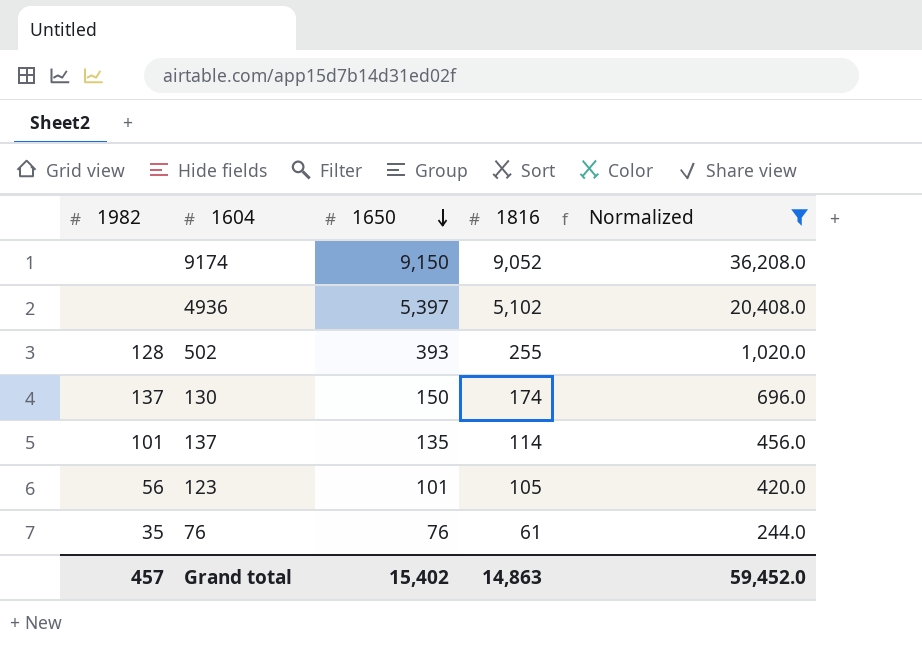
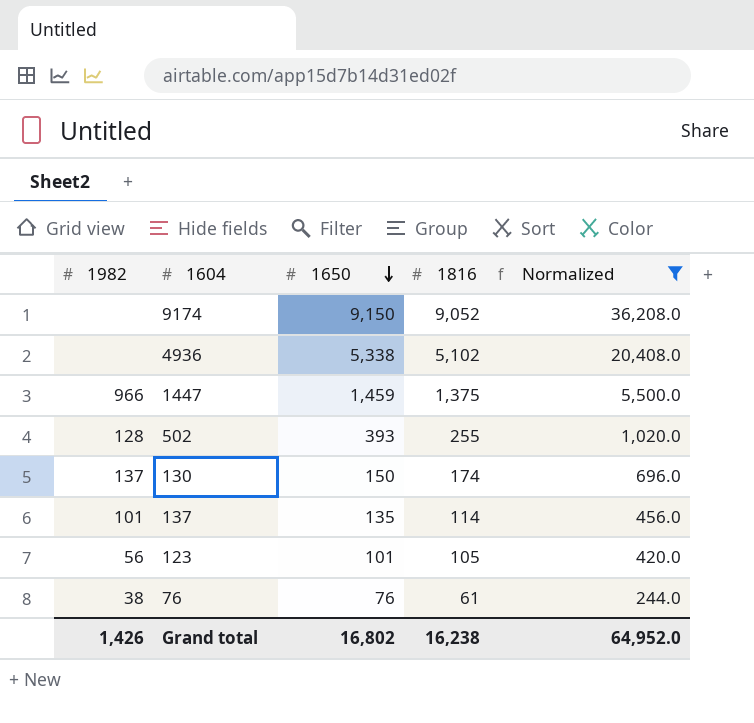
4936 | 1650: 5,397 -> 5,338
row 1447: none -> 966 | 1,459 | 1,375 | 5,500.0
76 | 1982: 35 -> 38
Grand total | 1982: 457 -> 1,426
Grand total | 1650: 15,402 -> 16,802
Grand total | 1816: 14,863 -> 16,238
Grand total | Normalized: 59,452.0 -> 64,952.0

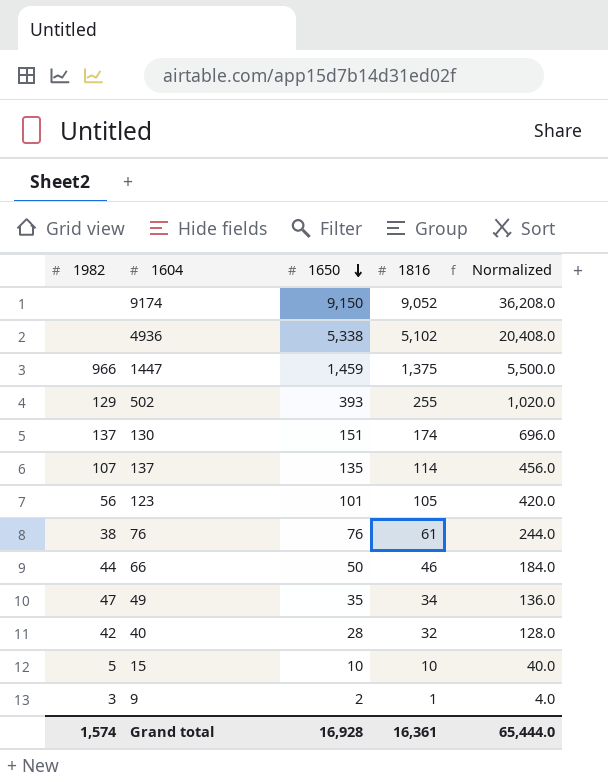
filter: Normalized >= 244.0 -> none
502 | 1982: 128 -> 129
130 | 1650: 150 -> 151
137 | 1982: 101 -> 107
Grand total | 1982: 1,426 -> 1,574
Grand total | 1650: 16,802 -> 16,928
Grand total | 1816: 16,238 -> 16,361
Grand total | Normalized: 64,952.0 -> 65,444.0

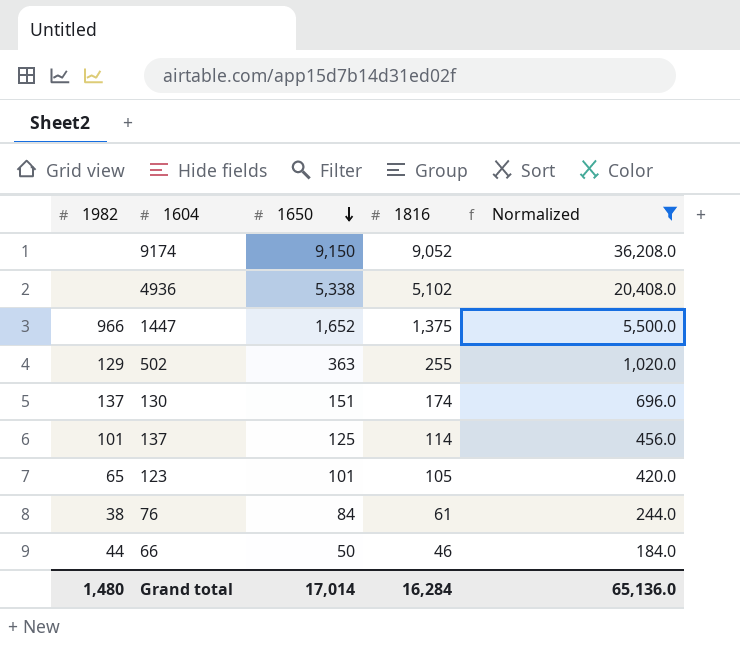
filter: none -> Normalized >= 184.0
1447 | 1650: 1,459 -> 1,652
502 | 1650: 393 -> 363
137 | 1982: 107 -> 101
137 | 1650: 135 -> 125
123 | 1982: 56 -> 65
76 | 1650: 76 -> 84
Grand total | 1982: 1,574 -> 1,480
Grand total | 1650: 16,928 -> 17,014
Grand total | 1816: 16,361 -> 16,284
Grand total | Normalized: 65,444.0 -> 65,136.0

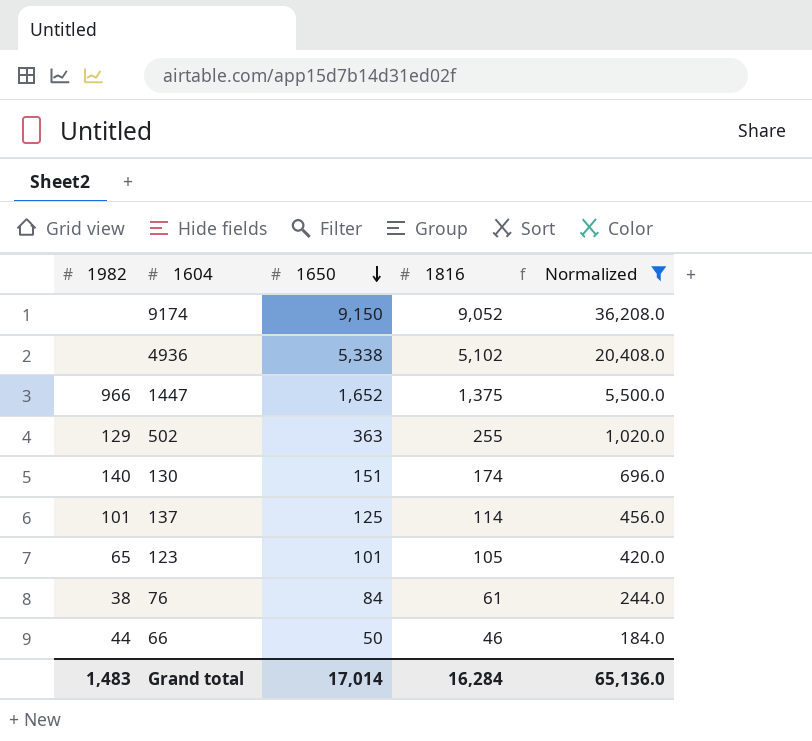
130 | 1982: 137 -> 140
Grand total | 1982: 1,480 -> 1,483

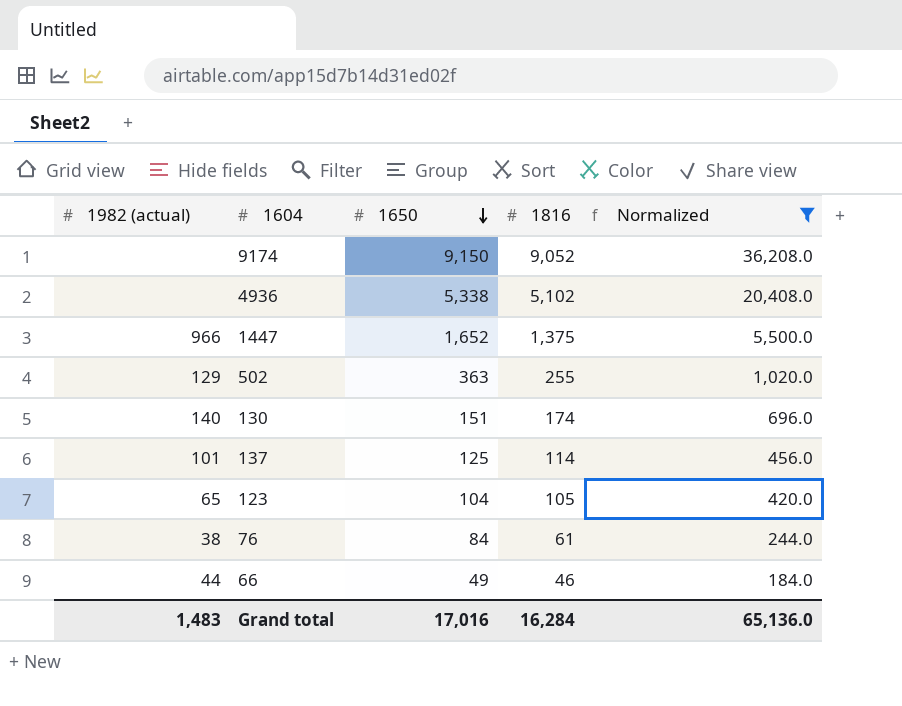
column name: 1982 -> 1982 (actual)
123 | 1650: 101 -> 104
66 | 1650: 50 -> 49
Grand total | 1650: 17,014 -> 17,016

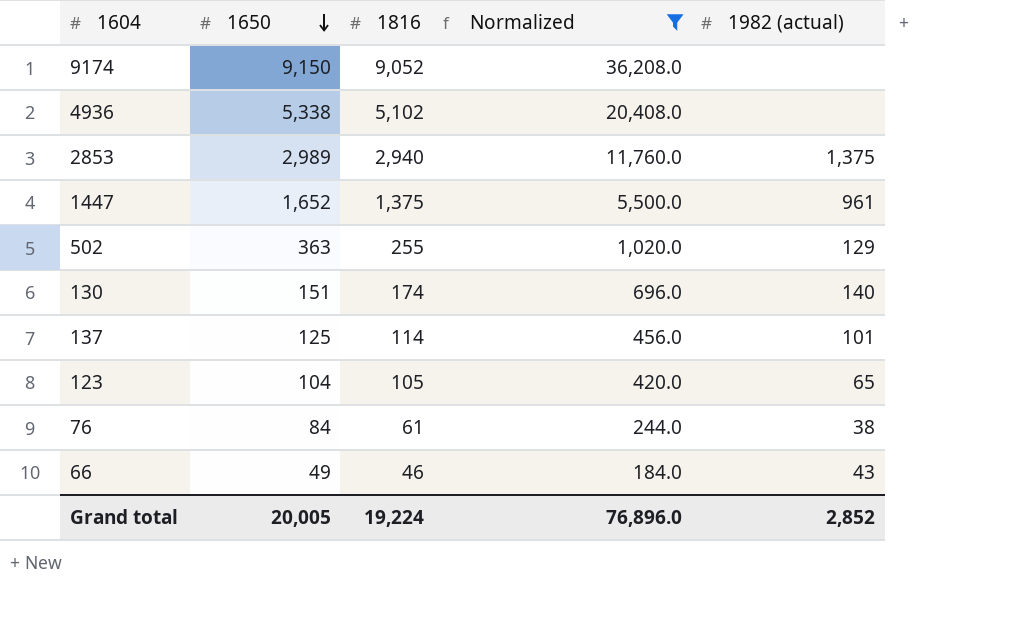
column 1982 (actual) | position: 1 -> 5
row 2853: none -> 2,989 | 2,940 | 11,760.0 | 1,375
1447 | 1982 (actual): 966 -> 961
66 | 1982 (actual): 44 -> 43
Grand total | 1650: 17,016 -> 20,005
Grand total | 1816: 16,284 -> 19,224
Grand total | Normalized: 65,136.0 -> 76,896.0
Grand total | 1982 (actual): 1,483 -> 2,852

